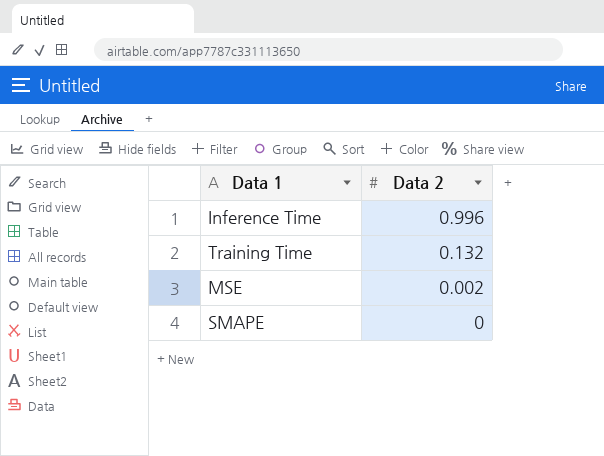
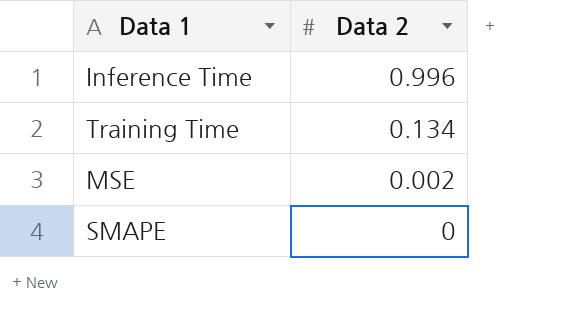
Training Time | Data 2: 0.132 -> 0.134

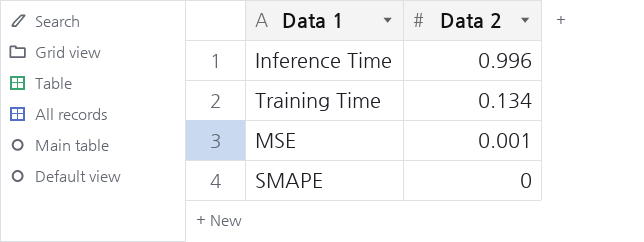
MSE | Data 2: 0.002 -> 0.001

